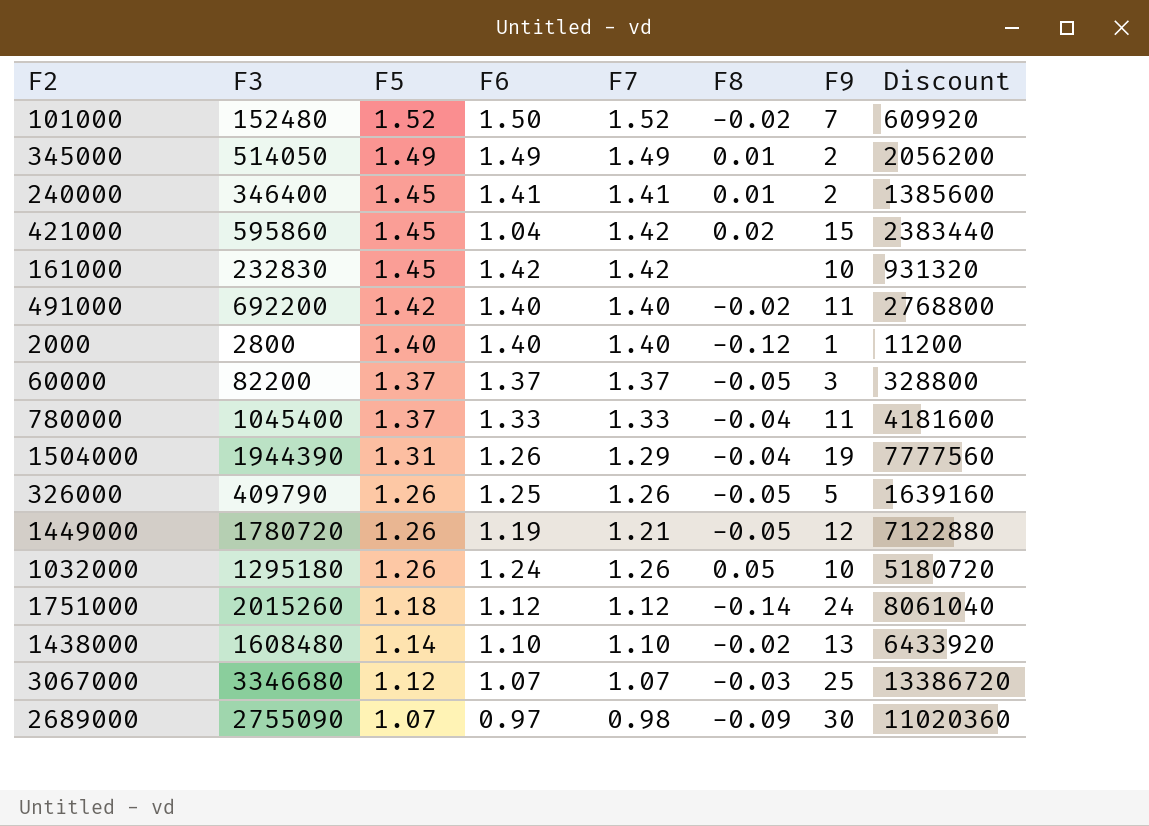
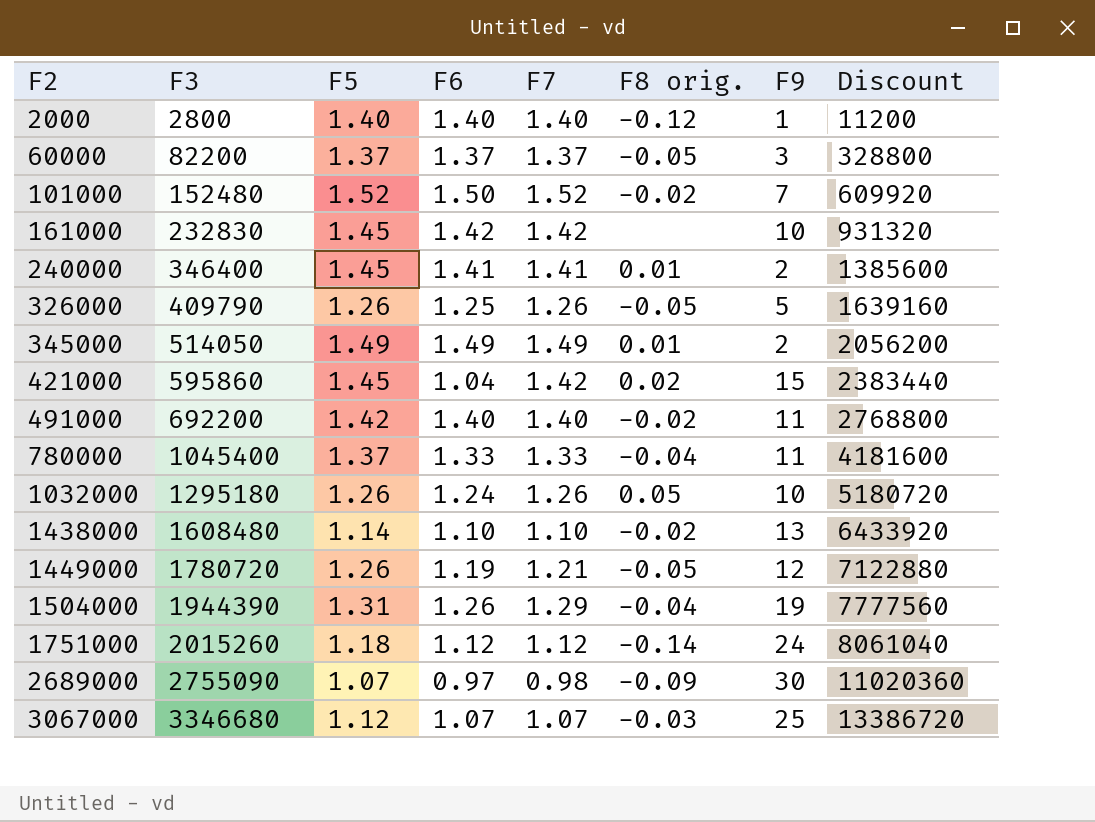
row order: F5 descending -> F2 ascending
column name: F8 -> F8 orig.

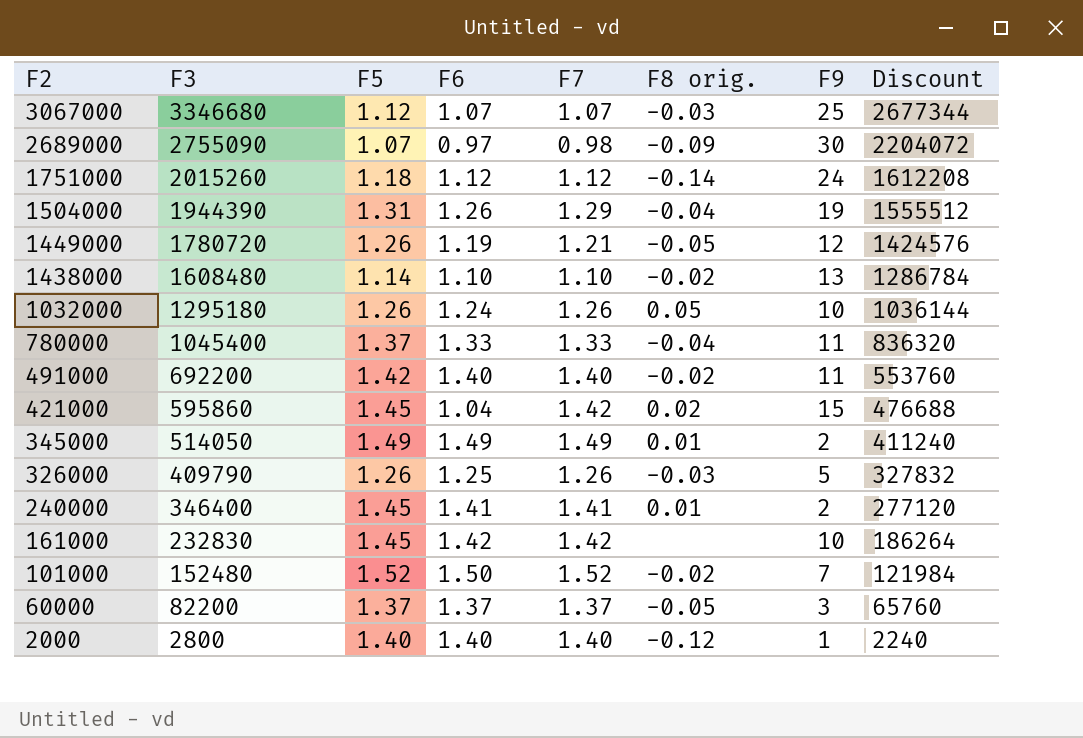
row order: F2 ascending -> F2 descending
column Discount | formula: [F3] * 4 -> [F3] * 0.8
326000 | F8 orig.: -0.05 -> -0.03

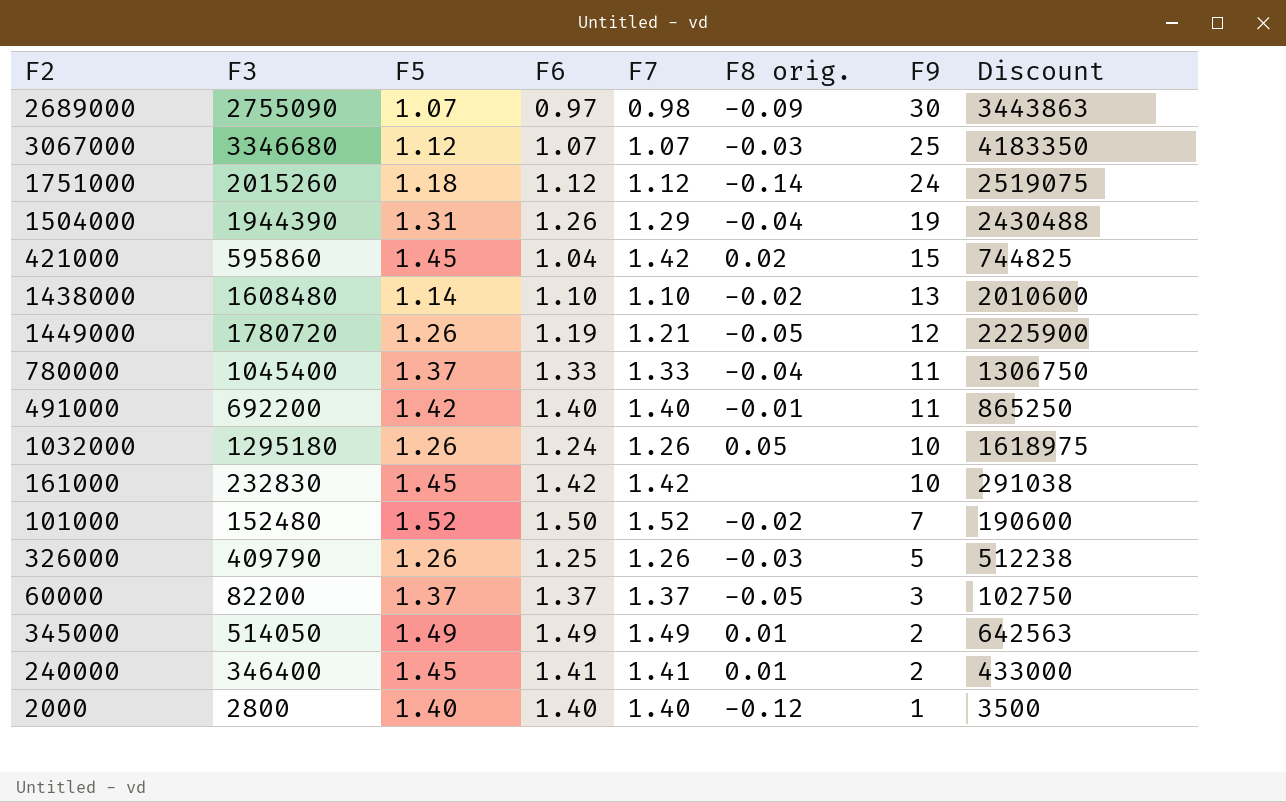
row order: F2 descending -> F9 descending
column Discount | formula: [F3] * 0.8 -> [F3] * 1.25
491000 | F8 orig.: -0.02 -> -0.01

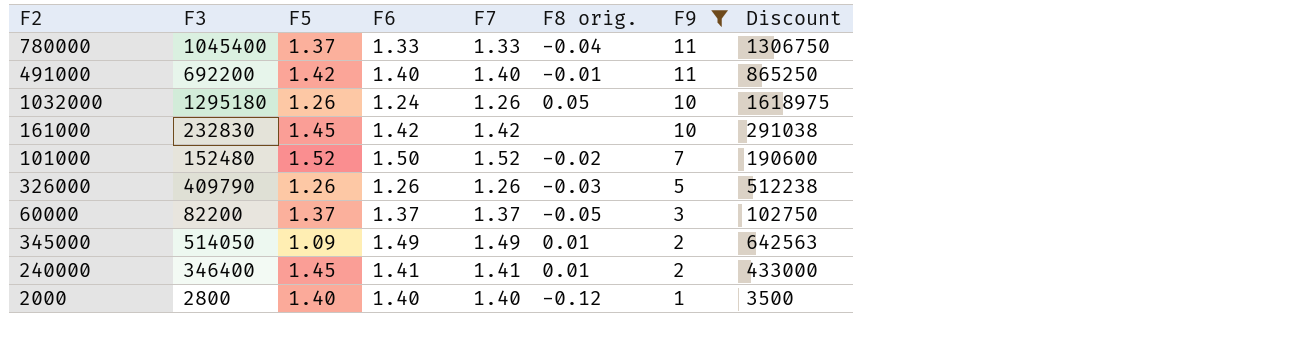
filter: none -> F9 <= 11
326000 | F6: 1.25 -> 1.26
345000 | F5: 1.49 -> 1.09

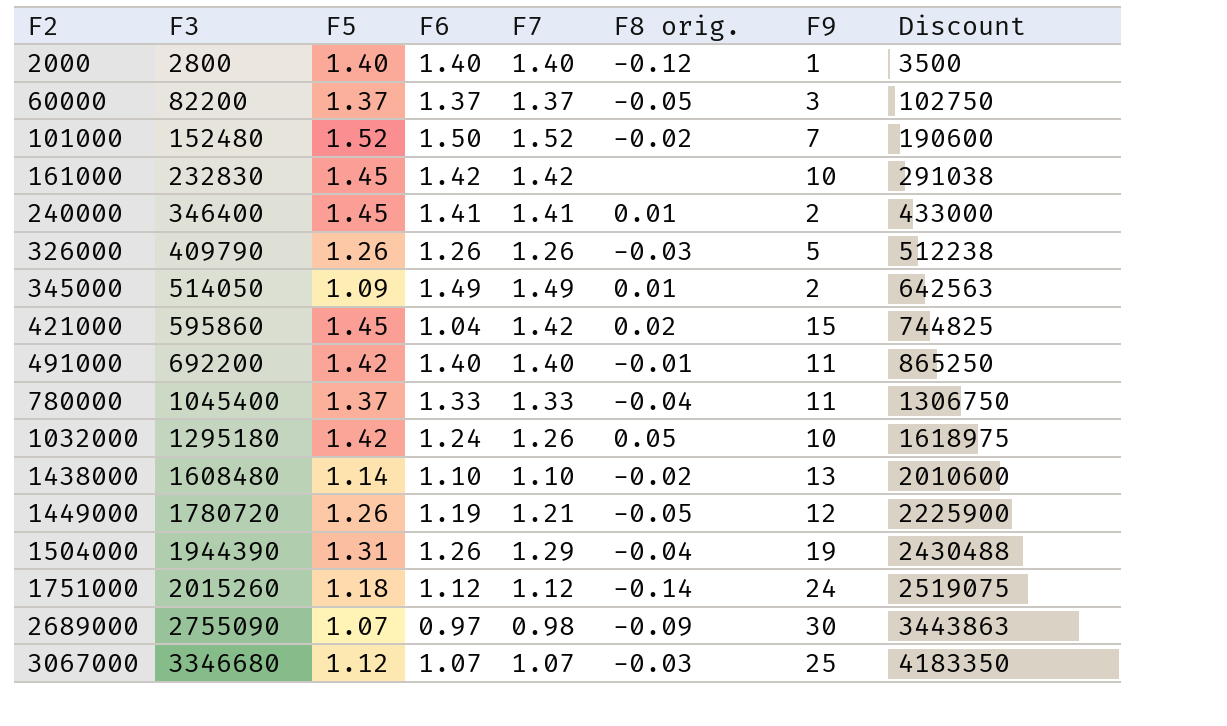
filter: F9 <= 11 -> none
row order: F9 descending -> F2 ascending
1032000 | F5: 1.26 -> 1.42

